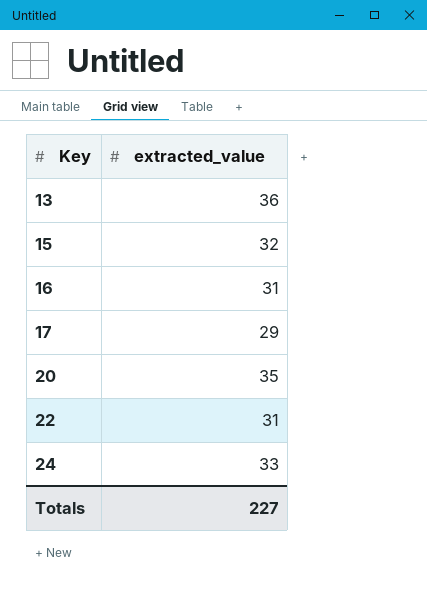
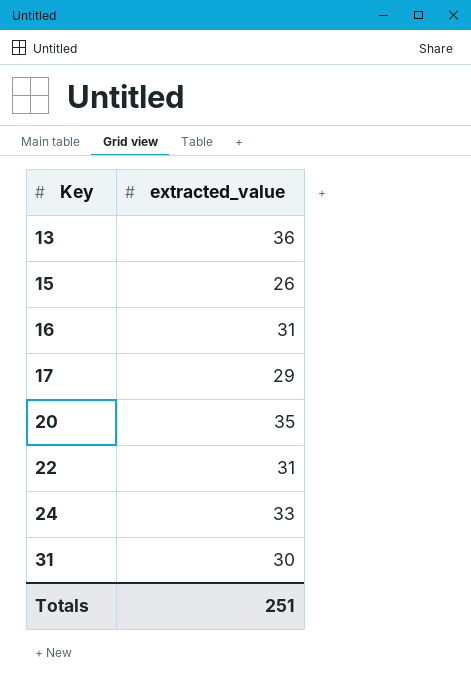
15 | extracted_value: 32 -> 26
row 31: none -> 30
Totals | extracted_value: 227 -> 251

